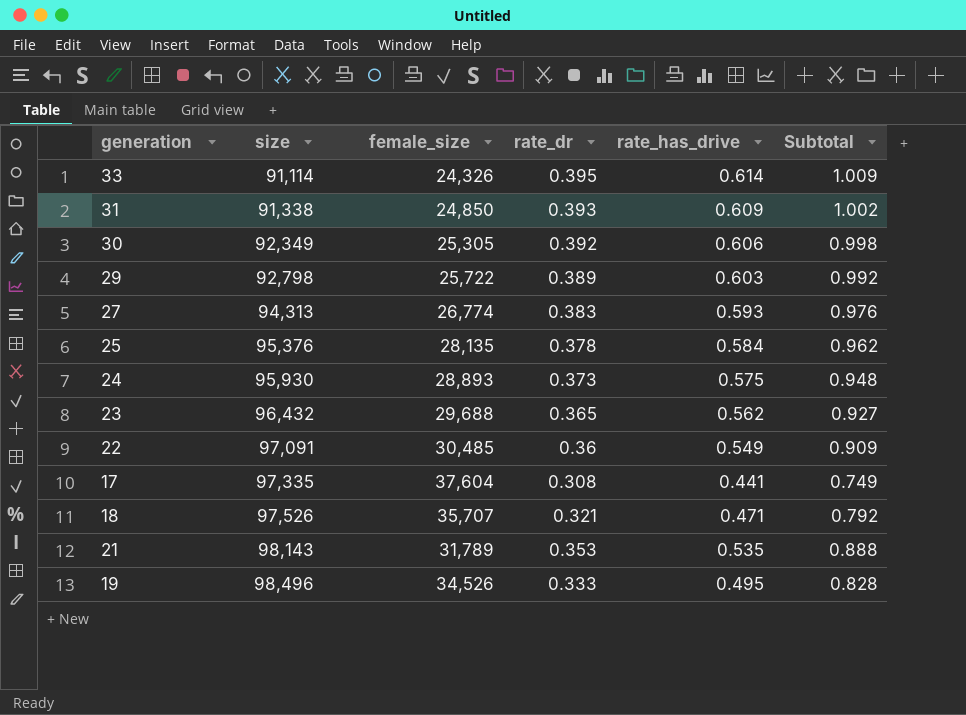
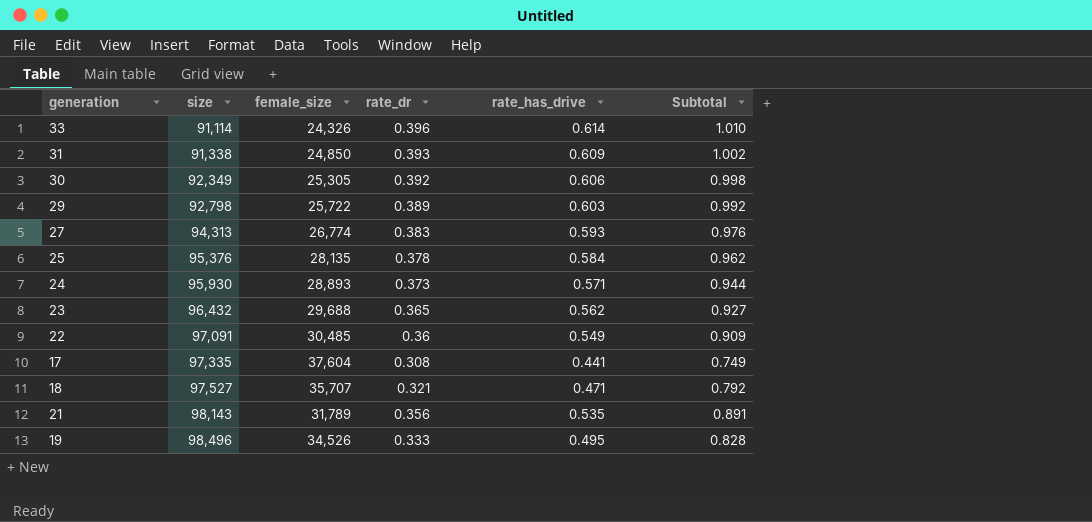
33 | rate_dr: 0.395 -> 0.396
33 | Subtotal: 1.009 -> 1.010
24 | rate_has_drive: 0.575 -> 0.571
24 | Subtotal: 0.948 -> 0.944
18 | size: 97,526 -> 97,527
21 | rate_dr: 0.353 -> 0.356
21 | Subtotal: 0.888 -> 0.891

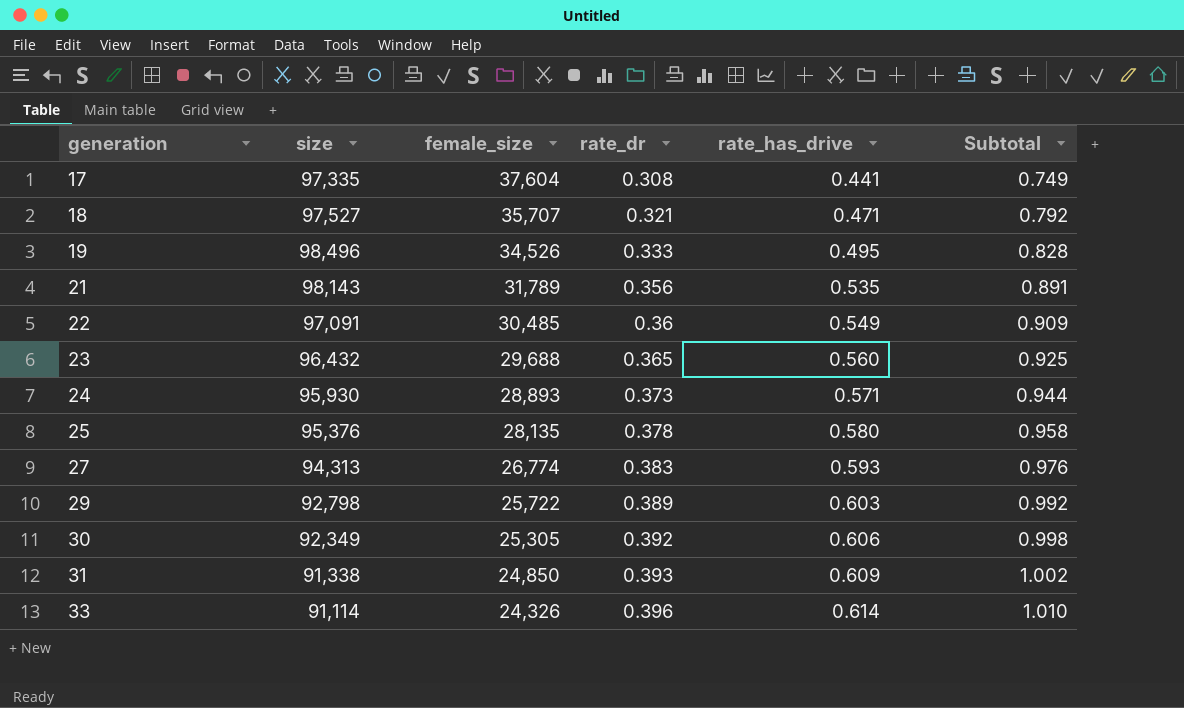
row order: size ascending -> generation ascending
23 | rate_has_drive: 0.562 -> 0.560
23 | Subtotal: 0.927 -> 0.925
25 | rate_has_drive: 0.584 -> 0.580
25 | Subtotal: 0.962 -> 0.958

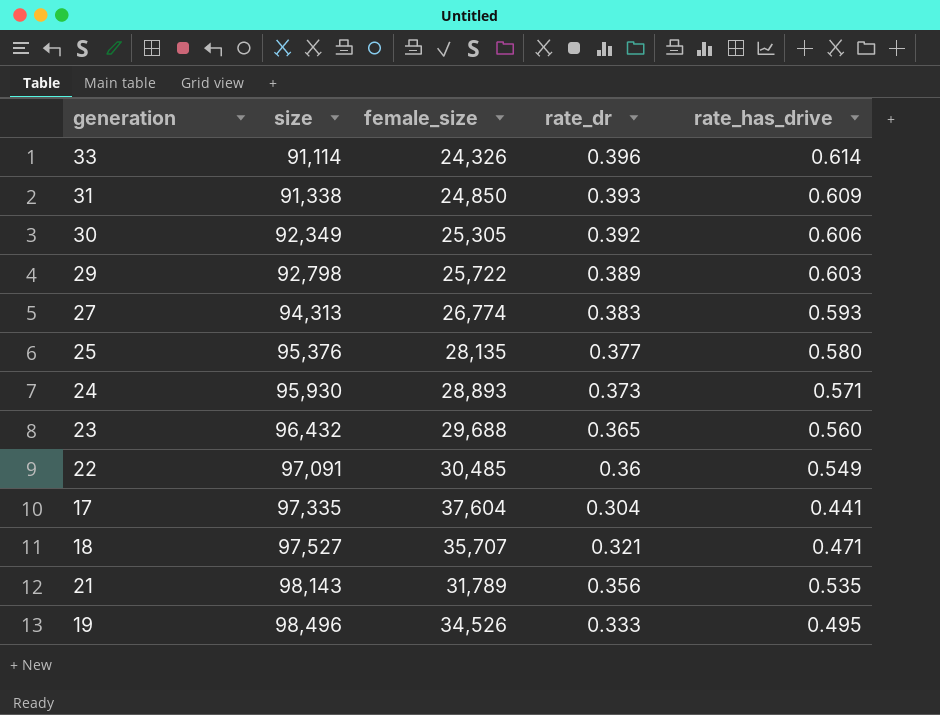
row order: generation ascending -> size ascending
column Subtotal | formula: [rate_dr] + [rate_has_drive] -> none
25 | rate_dr: 0.378 -> 0.377
17 | rate_dr: 0.308 -> 0.304

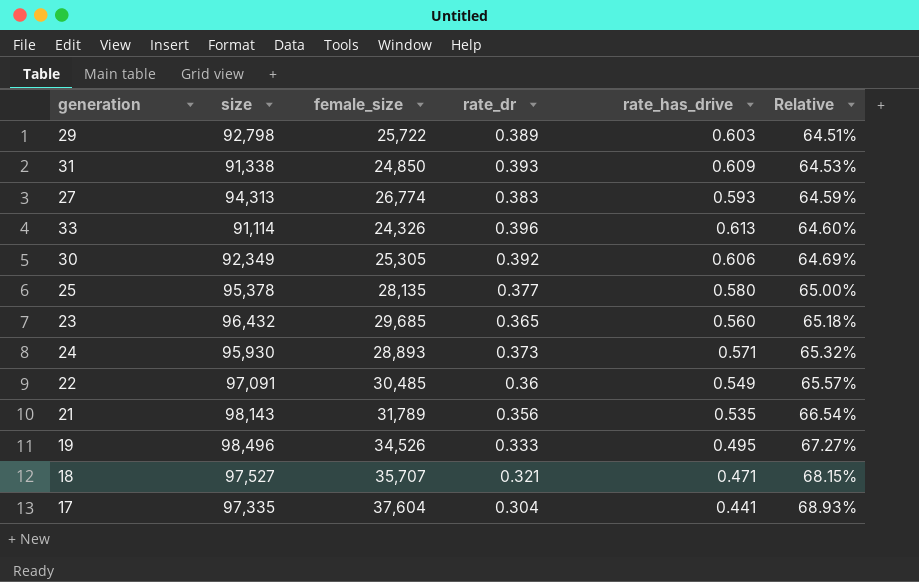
row order: size ascending -> Relative ascending
column Relative | formula: none -> [rate_dr] / [rate_has_drive]
33 | rate_has_drive: 0.614 -> 0.613
25 | size: 95,376 -> 95,378
23 | female_size: 29,688 -> 29,685

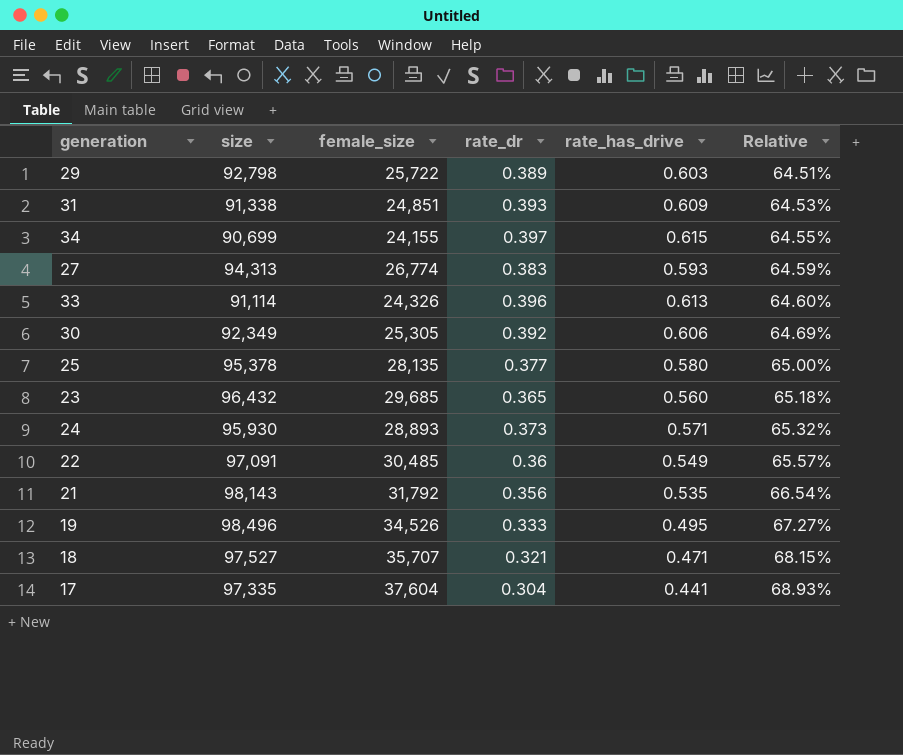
31 | female_size: 24,850 -> 24,851
row 34: none -> 90,699 | 24,155 | 0.397 | 0.615 | 64.55%
21 | female_size: 31,789 -> 31,792

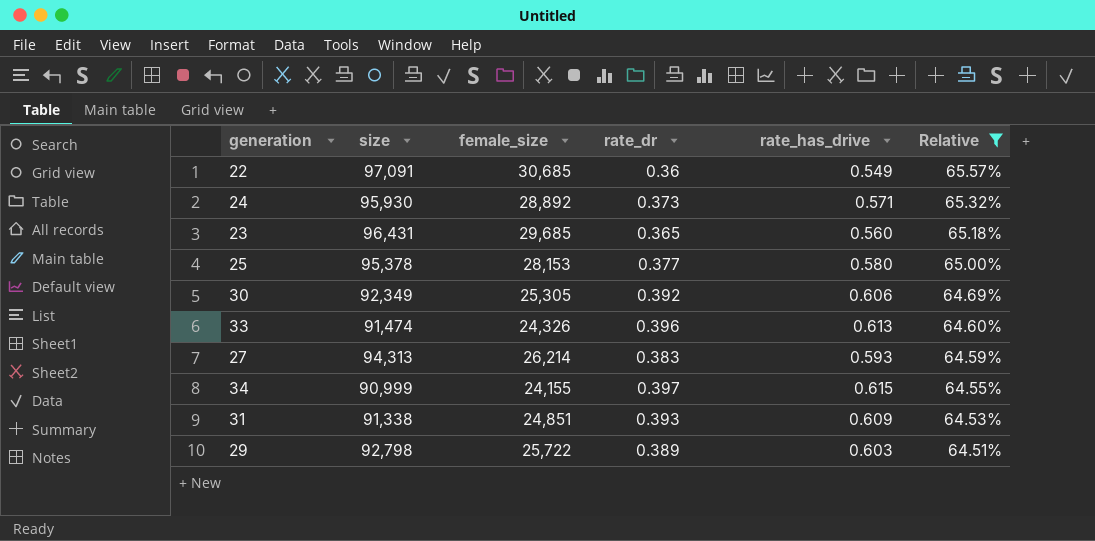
filter: none -> Relative <= 65.57%
row order: Relative ascending -> Relative descending
22 | female_size: 30,485 -> 30,685
24 | female_size: 28,893 -> 28,892
23 | size: 96,432 -> 96,431
25 | female_size: 28,135 -> 28,153
33 | size: 91,114 -> 91,474
27 | female_size: 26,774 -> 26,214
34 | size: 90,699 -> 90,999

